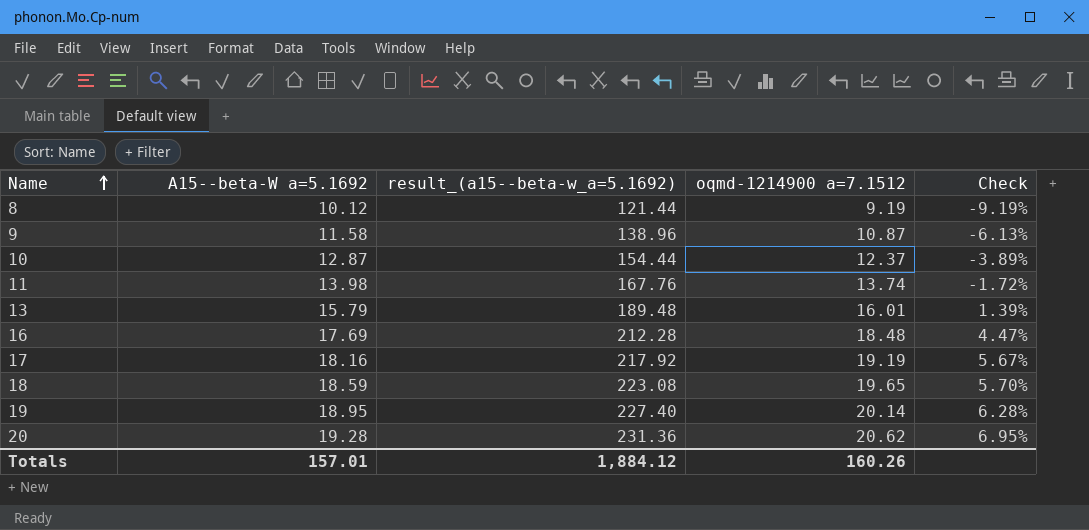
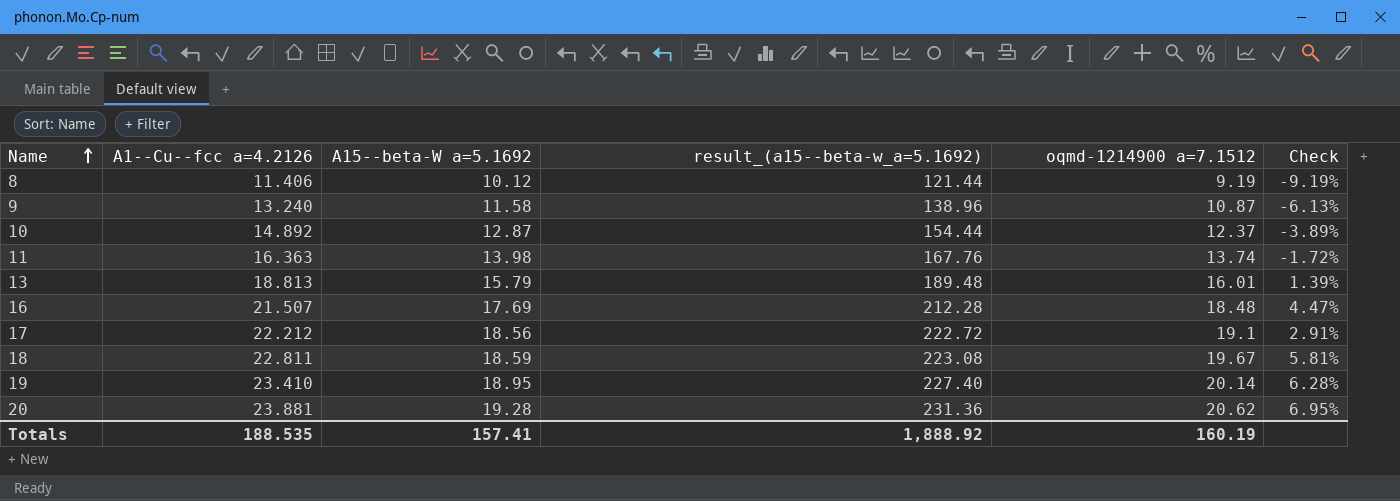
column A1--Cu--fcc a=4.2126 | position: none -> 2
17 | A15--beta-W a=5.1692: 18.16 -> 18.56
17 | result_(a15--beta-w_a=5.1692): 217.92 -> 222.72
17 | oqmd-1214900 a=7.1512: 19.19 -> 19.1
17 | Check: 5.67% -> 2.91%
18 | oqmd-1214900 a=7.1512: 19.65 -> 19.67
18 | Check: 5.70% -> 5.81%
Totals | A15--beta-W a=5.1692: 157.01 -> 157.41
Totals | result_(a15--beta-w_a=5.1692): 1,884.12 -> 1,888.92
Totals | oqmd-1214900 a=7.1512: 160.26 -> 160.19

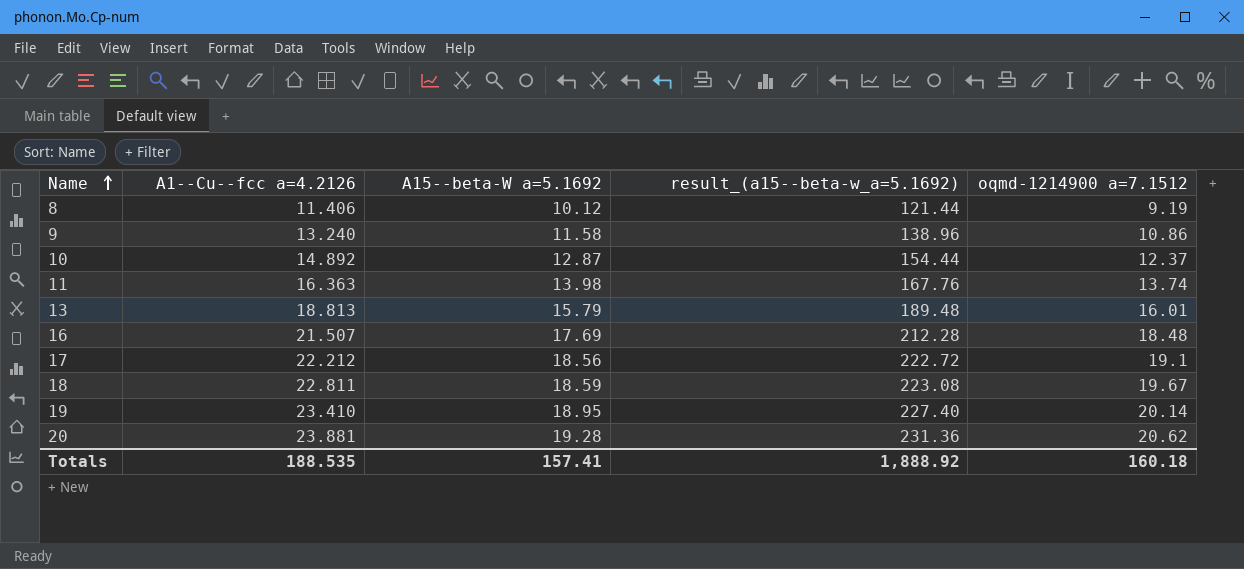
column Check | formula: ([oqmd-1214900 a=7.1512] - [A15--beta-W a=5.1692]) / [A15--beta-W a=5.1692] -> none
9 | oqmd-1214900 a=7.1512: 10.87 -> 10.86
Totals | oqmd-1214900 a=7.1512: 160.19 -> 160.18

